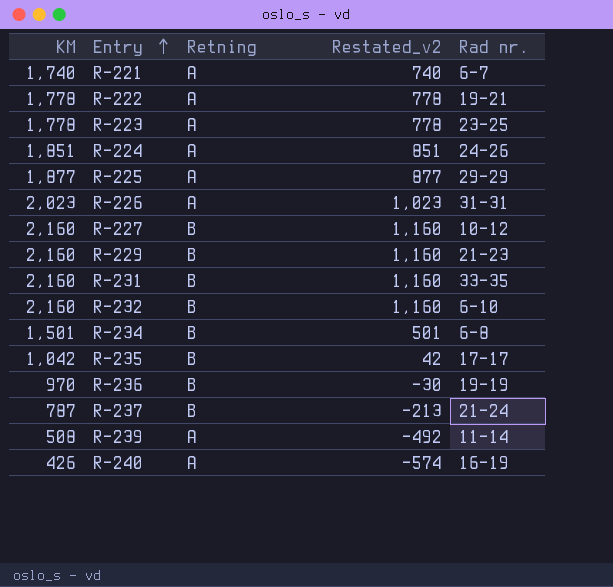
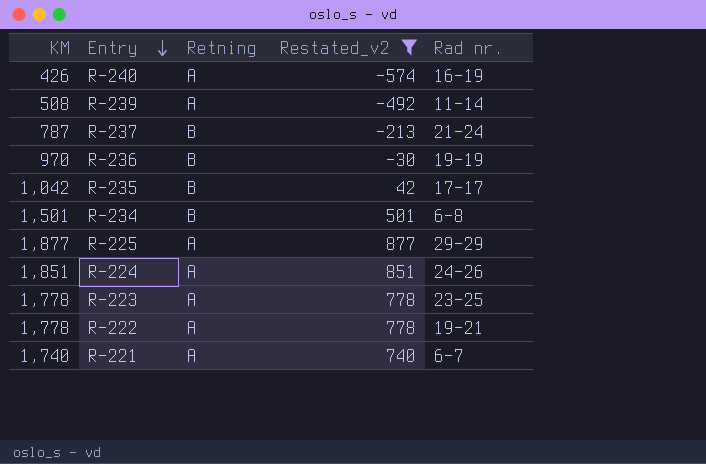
filter: none -> Restated_v2 <= 877
row order: Entry ascending -> Entry descending

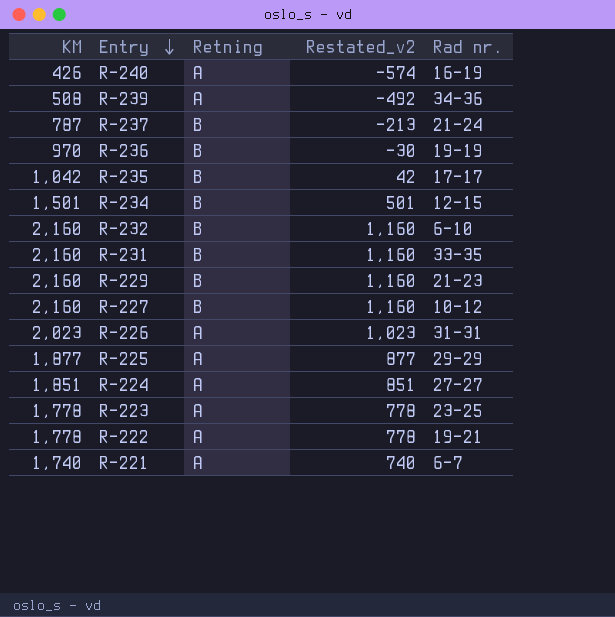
filter: Restated_v2 <= 877 -> none
R-239 | Rad nr.: 11-14 -> 34-36
R-234 | Rad nr.: 6-8 -> 12-15
R-224 | Rad nr.: 24-26 -> 27-27

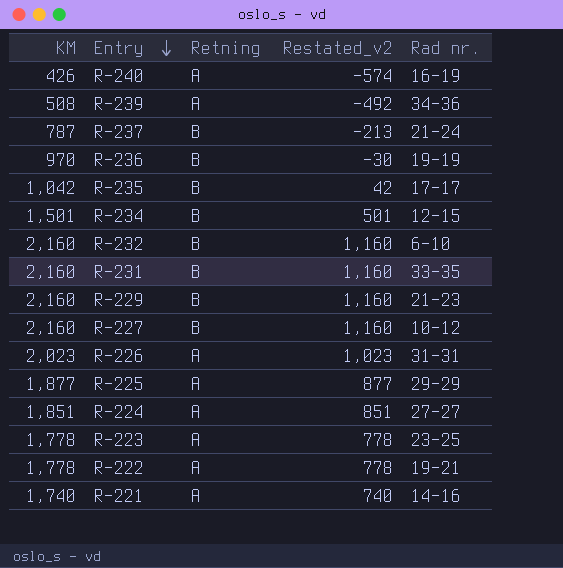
R-221 | Rad nr.: 6-7 -> 14-16

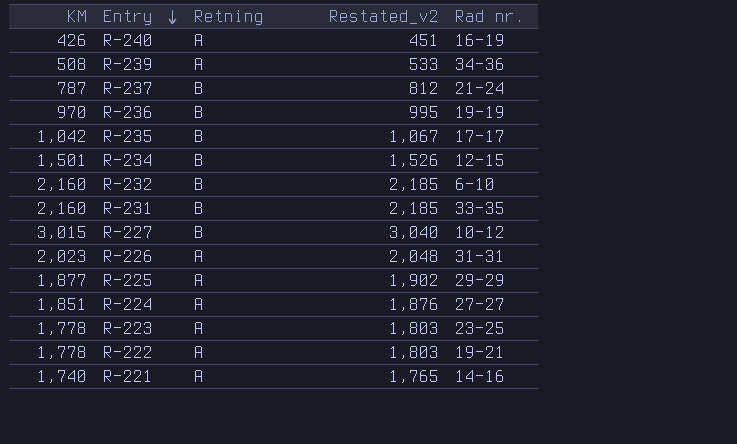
column Restated_v2 | formula: [KM] - 1000 -> [KM] + 25
row R-229: 2,160 | B | 1,160 | 21-23 -> none
R-227 | KM: 2,160 -> 3,015

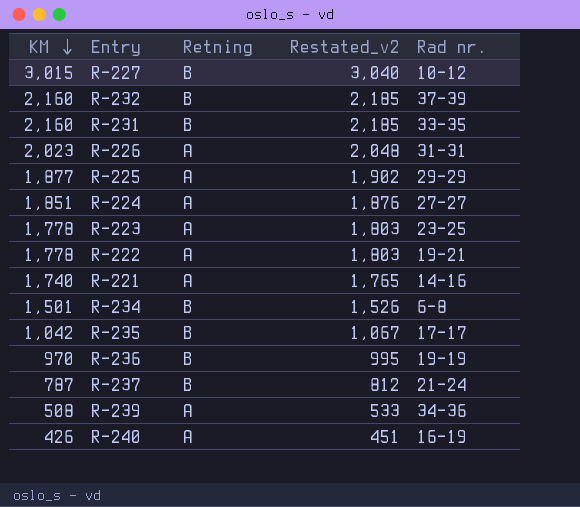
row order: Entry descending -> KM descending
R-232 | Rad nr.: 6-10 -> 37-39
R-234 | Rad nr.: 12-15 -> 6-8

